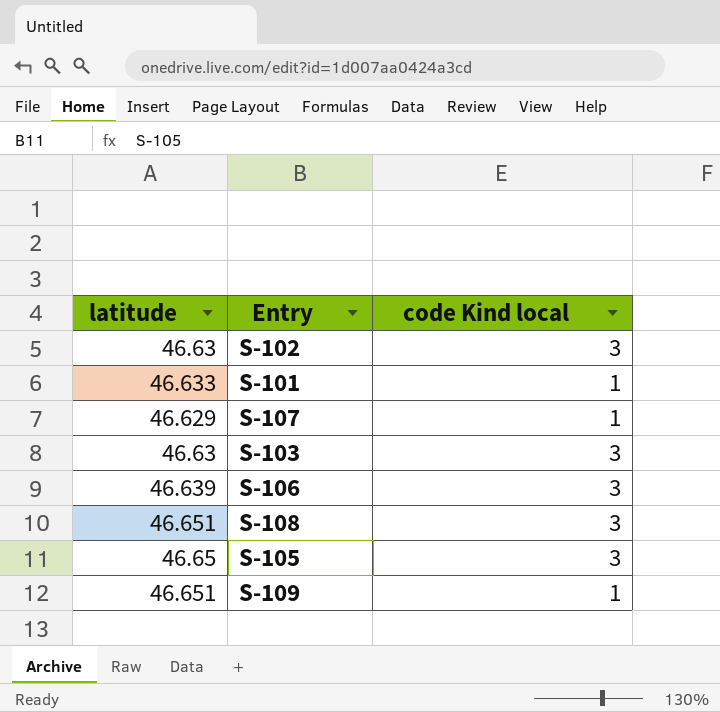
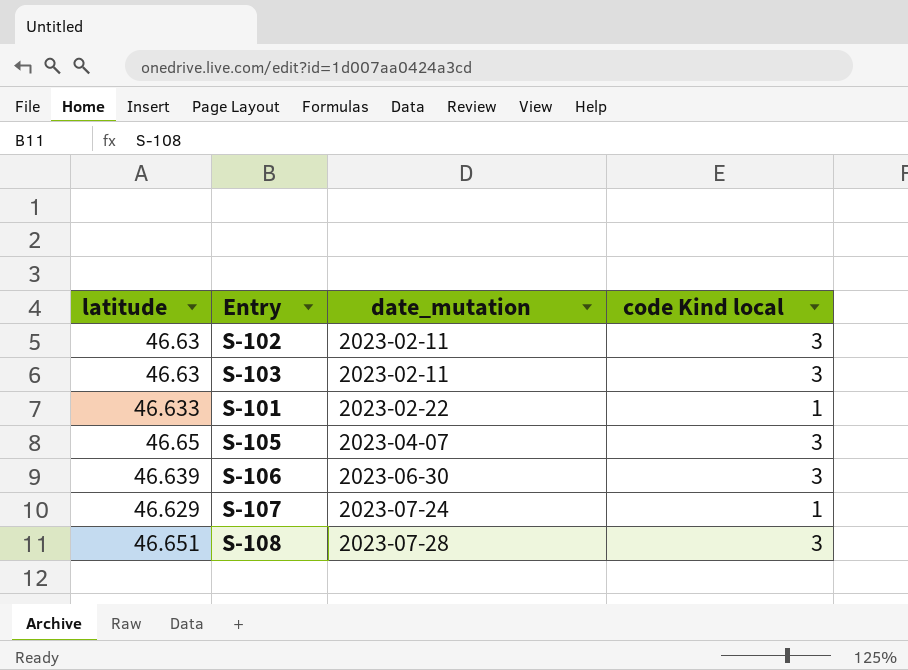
row order: none -> date_mutation ascending
column date_mutation | position: none -> 3
row S-109: 46.651 | 1 -> none

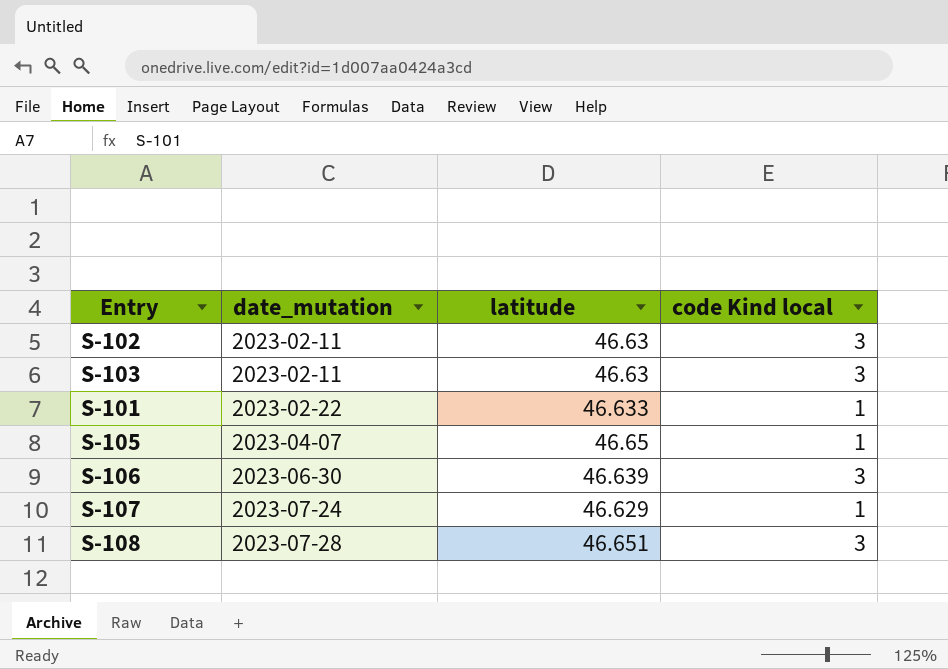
column latitude | position: 1 -> 3
S-105 | code Kind local: 3 -> 1

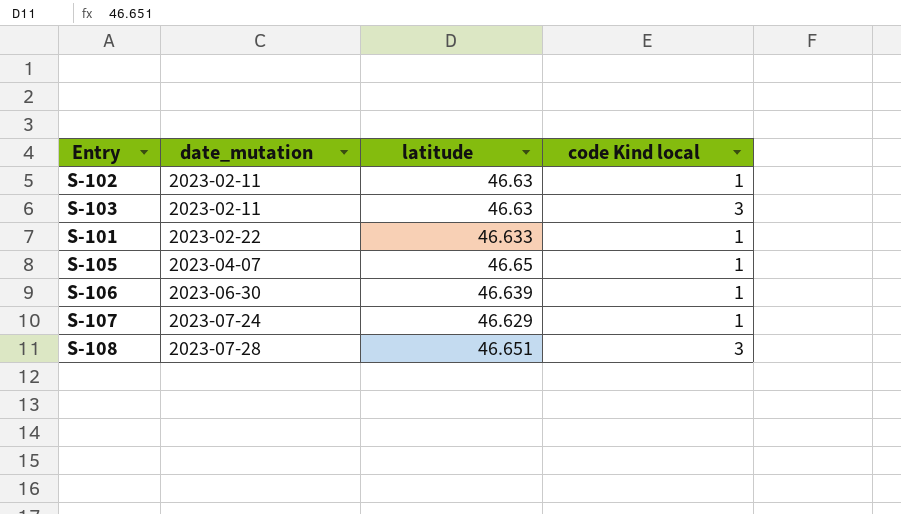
S-102 | code Kind local: 3 -> 1
S-106 | code Kind local: 3 -> 1

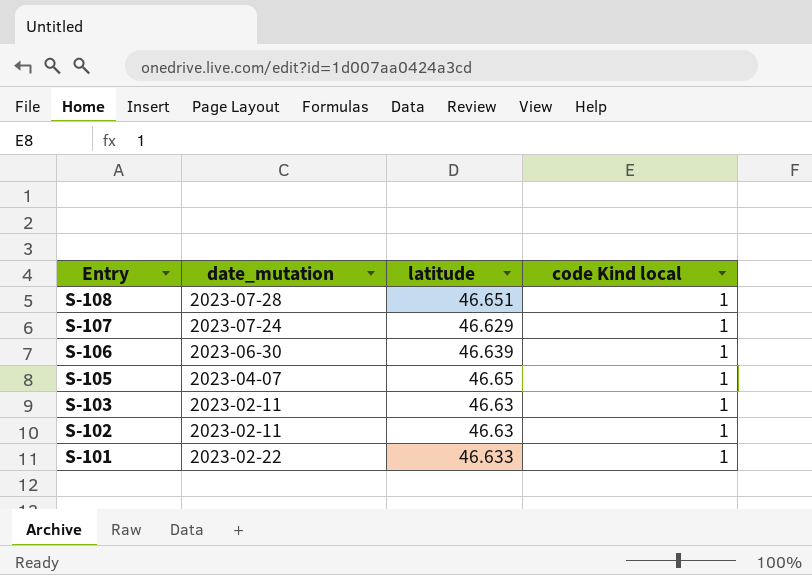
row order: date_mutation ascending -> Entry descending
S-108 | code Kind local: 3 -> 1
S-103 | code Kind local: 3 -> 1

